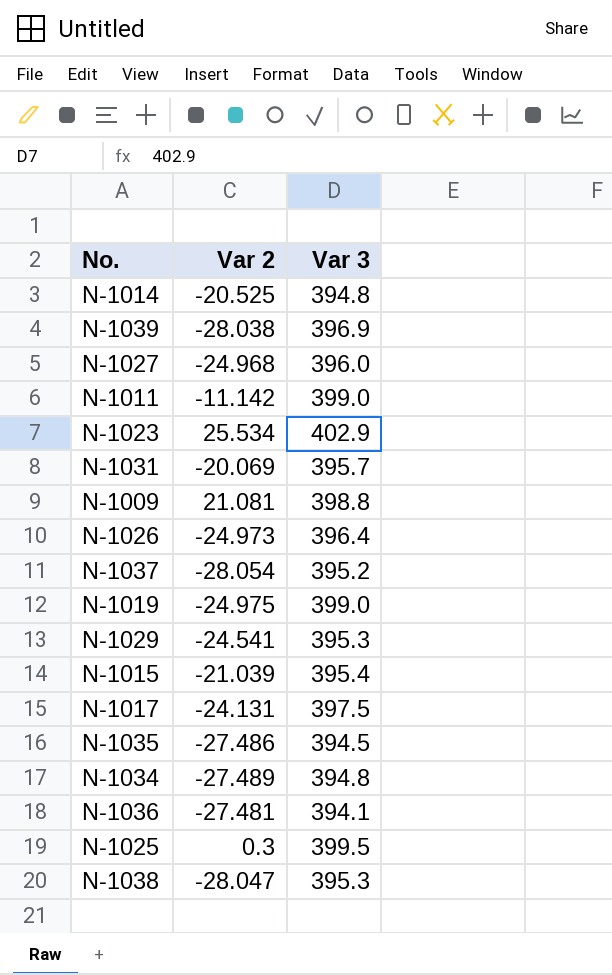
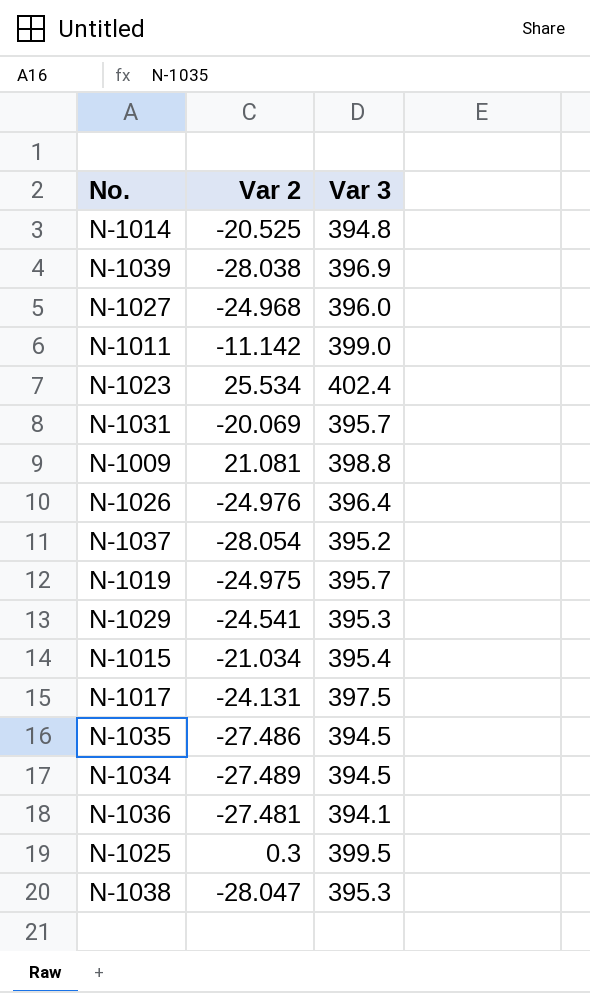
N-1023 | Var 3: 402.9 -> 402.4
N-1026 | Var 2: -24.973 -> -24.976
N-1019 | Var 3: 399.0 -> 395.7
N-1015 | Var 2: -21.039 -> -21.034
N-1034 | Var 3: 394.8 -> 394.5

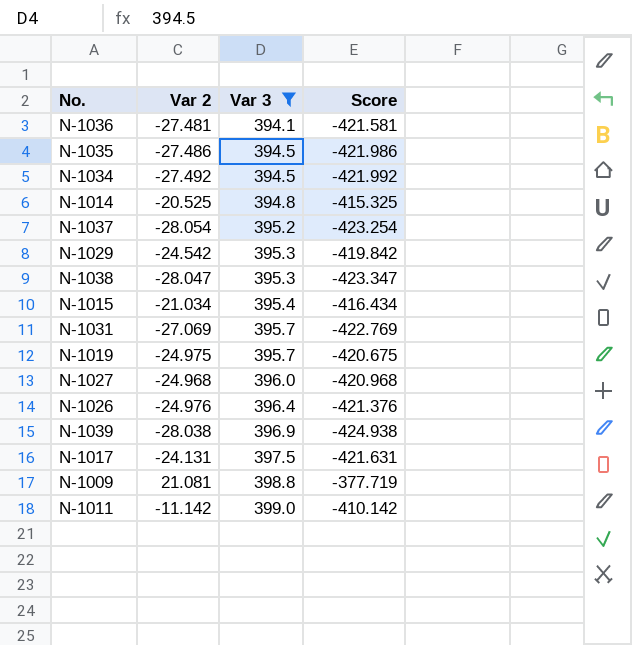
filter: none -> Var 3 <= 399.0
row order: none -> Var 3 ascending
column Score | formula: none -> [Var 2] - [Var 3]
N-1034 | Var 2: -27.489 -> -27.492
N-1029 | Var 2: -24.541 -> -24.542
N-1031 | Var 2: -20.069 -> -27.069

